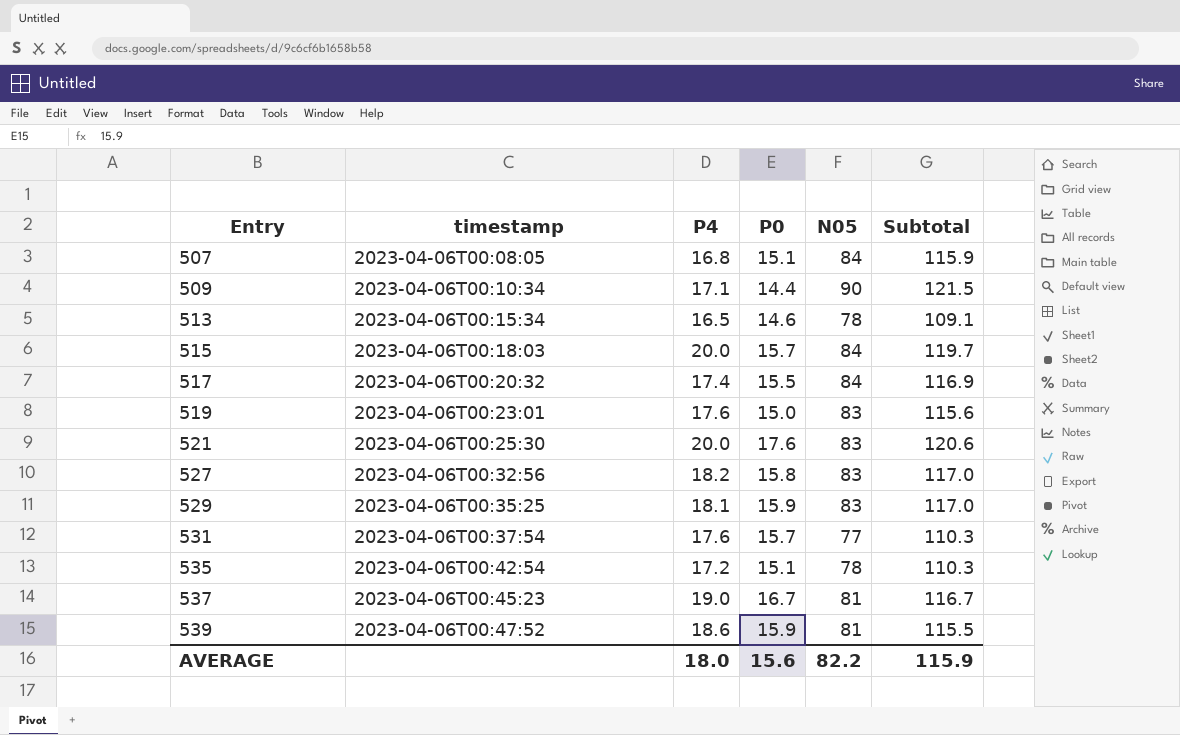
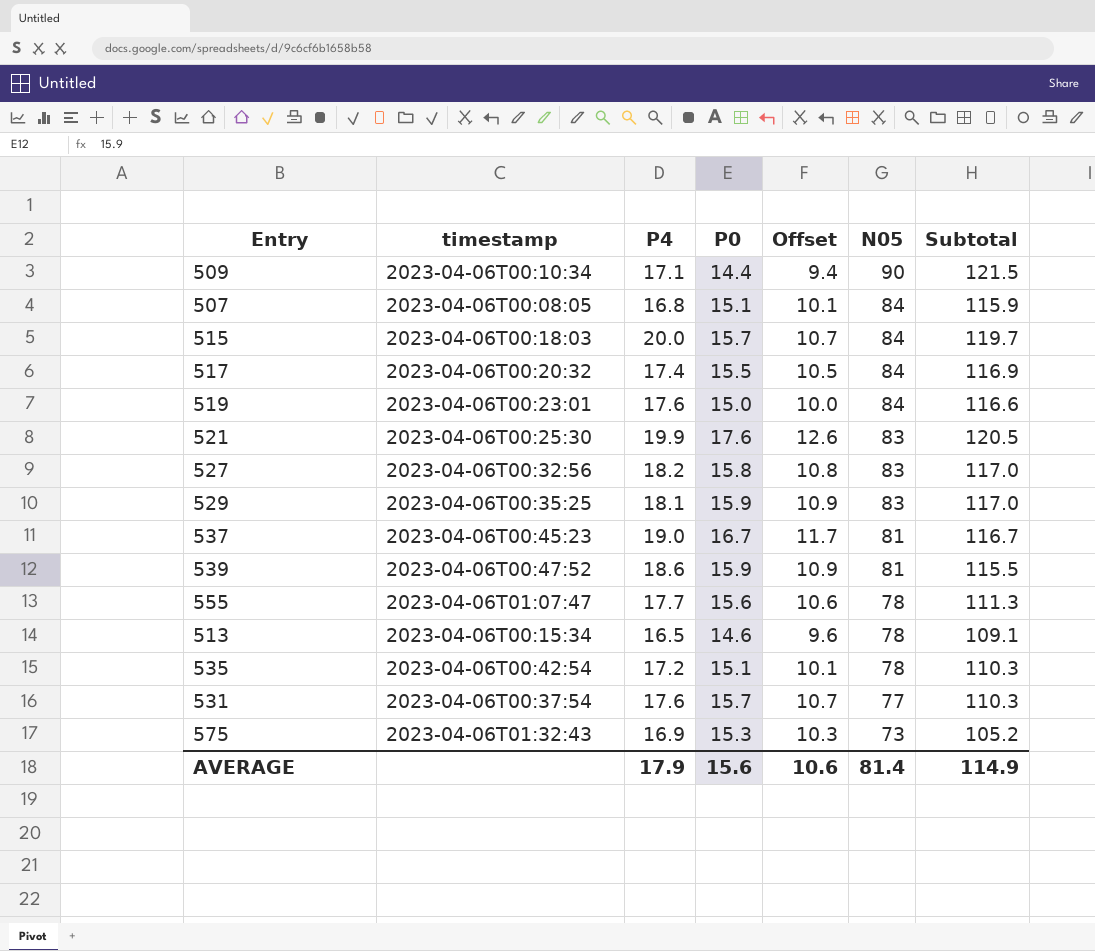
row order: Entry ascending -> N05 descending
column Offset | formula: none -> [P0] - 5
519 | N05: 83 -> 84
519 | Subtotal: 115.6 -> 116.6
521 | P4: 20.0 -> 19.9
521 | Subtotal: 120.6 -> 120.5
row 555: none -> 2023-04-06T01:07:47 | 17.7 | 15.6 | 10.6 | 78 | 111.3
row 575: none -> 2023-04-06T01:32:43 | 16.9 | 15.3 | 10.3 | 73 | 105.2
AVERAGE | P4: 18.0 -> 17.9
AVERAGE | N05: 82.2 -> 81.4
AVERAGE | Subtotal: 115.9 -> 114.9

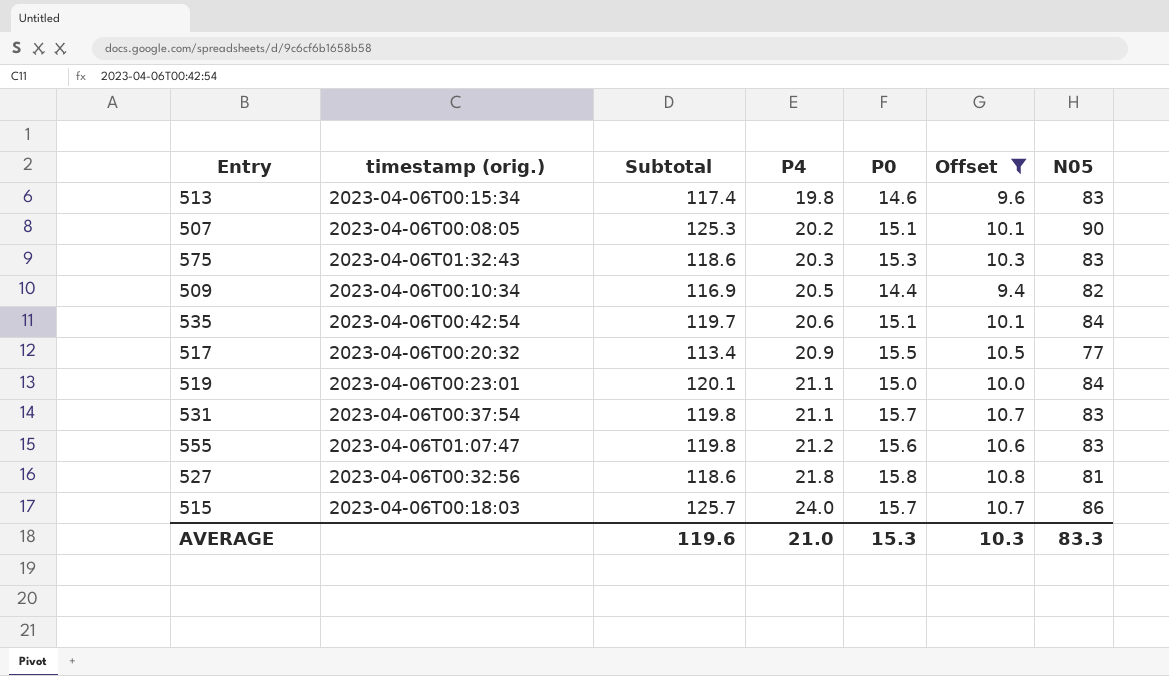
filter: none -> Offset <= 10.8
row order: N05 descending -> P4 ascending
column name: timestamp -> timestamp (orig.)
column Subtotal | position: 7 -> 3
513 | Subtotal: 109.1 -> 117.4
513 | P4: 16.5 -> 19.8
513 | N05: 78 -> 83
507 | Subtotal: 115.9 -> 125.3
507 | P4: 16.8 -> 20.2
507 | N05: 84 -> 90
575 | Subtotal: 105.2 -> 118.6
575 | P4: 16.9 -> 20.3
575 | N05: 73 -> 83
509 | Subtotal: 121.5 -> 116.9
509 | P4: 17.1 -> 20.5
509 | N05: 90 -> 82
535 | Subtotal: 110.3 -> 119.7
535 | P4: 17.2 -> 20.6
535 | N05: 78 -> 84
517 | Subtotal: 116.9 -> 113.4
517 | P4: 17.4 -> 20.9
517 | N05: 84 -> 77
519 | Subtotal: 116.6 -> 120.1
519 | P4: 17.6 -> 21.1
531 | Subtotal: 110.3 -> 119.8
531 | P4: 17.6 -> 21.1
531 | N05: 77 -> 83
555 | Subtotal: 111.3 -> 119.8
555 | P4: 17.7 -> 21.2
555 | N05: 78 -> 83
527 | Subtotal: 117.0 -> 118.6
527 | P4: 18.2 -> 21.8
527 | N05: 83 -> 81
515 | Subtotal: 119.7 -> 125.7
515 | P4: 20.0 -> 24.0
515 | N05: 84 -> 86
AVERAGE | Subtotal: 114.9 -> 119.6
AVERAGE | P4: 17.9 -> 21.0
AVERAGE | P0: 15.6 -> 15.3
AVERAGE | Offset: 10.6 -> 10.3
AVERAGE | N05: 81.4 -> 83.3

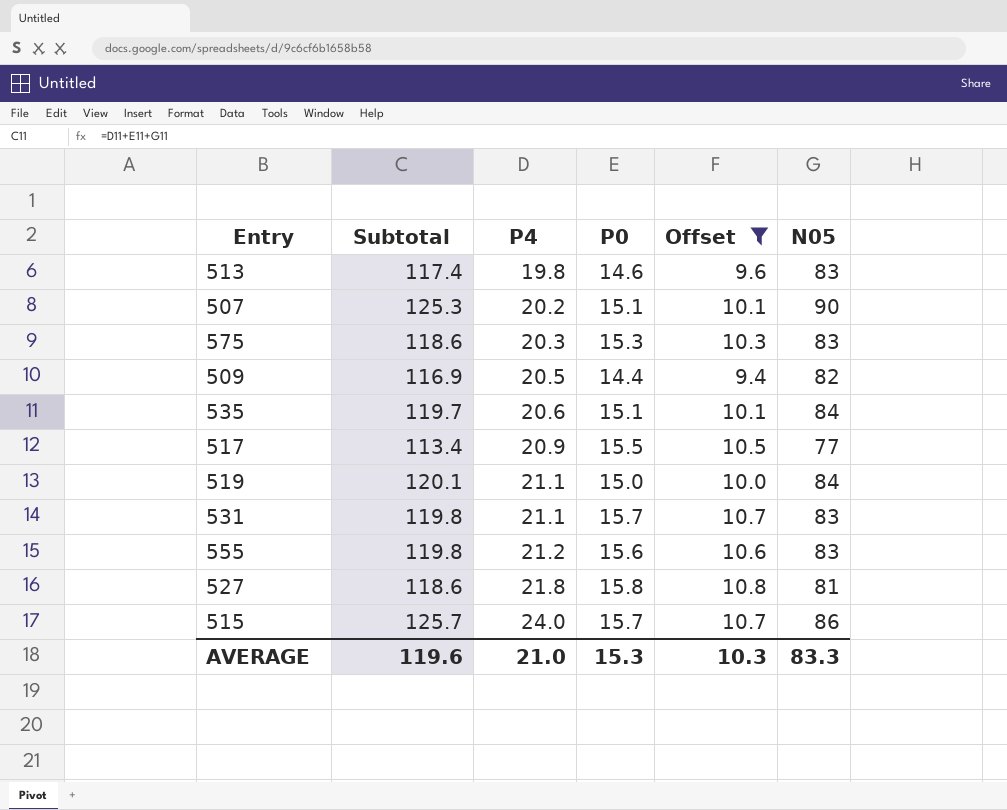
column timestamp (orig.) | position: 2 -> none

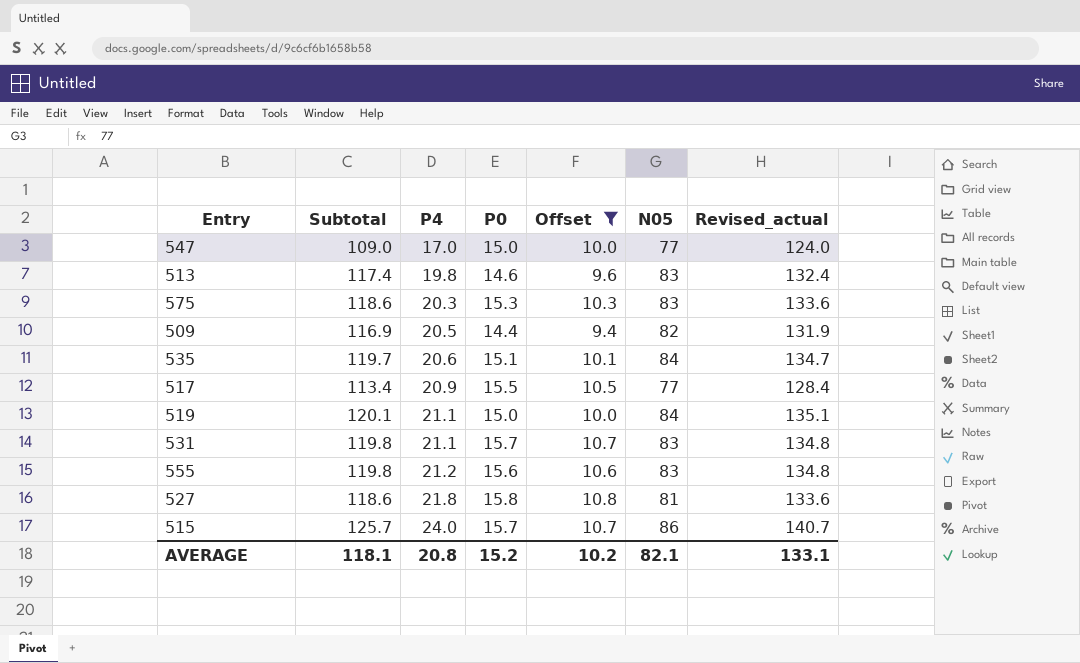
column Revised_actual | formula: none -> [Subtotal] + 15
row 507: 125.3 | 20.2 | 15.1 | 10.1 | 90 -> none
row 547: none -> 109.0 | 17.0 | 15.0 | 10.0 | 77 | 124.0
AVERAGE | Subtotal: 119.6 -> 118.1
AVERAGE | P4: 21.0 -> 20.8
AVERAGE | P0: 15.3 -> 15.2
AVERAGE | Offset: 10.3 -> 10.2
AVERAGE | N05: 83.3 -> 82.1

